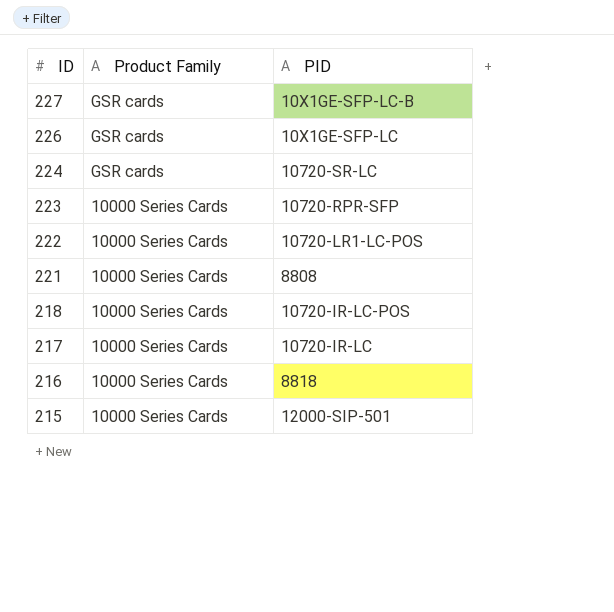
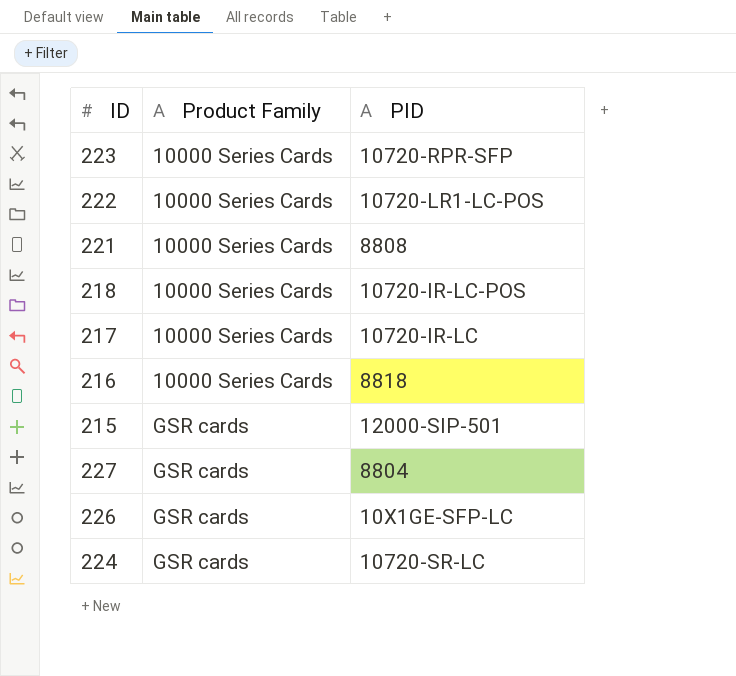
row order: ID descending -> Product Family ascending
215 | Product Family: 10000 Series Cards -> GSR cards
227 | PID: 10X1GE-SFP-LC-B -> 8804

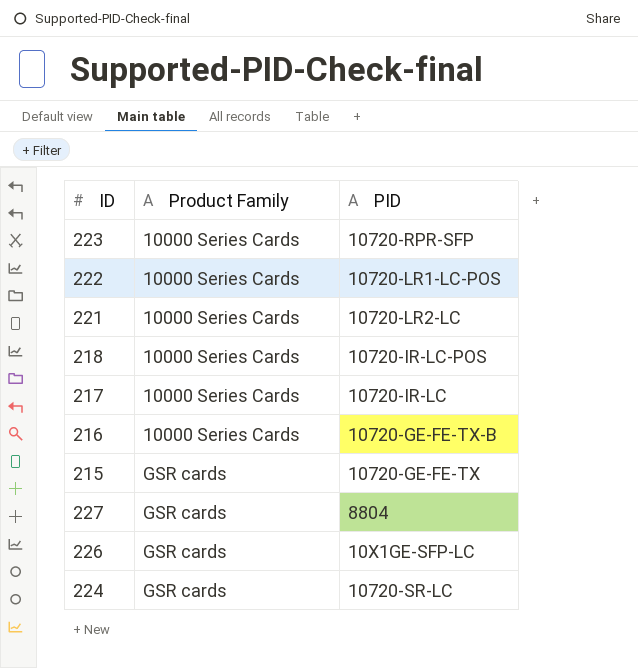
221 | PID: 8808 -> 10720-LR2-LC
216 | PID: 8818 -> 10720-GE-FE-TX-B
215 | PID: 12000-SIP-501 -> 10720-GE-FE-TX

